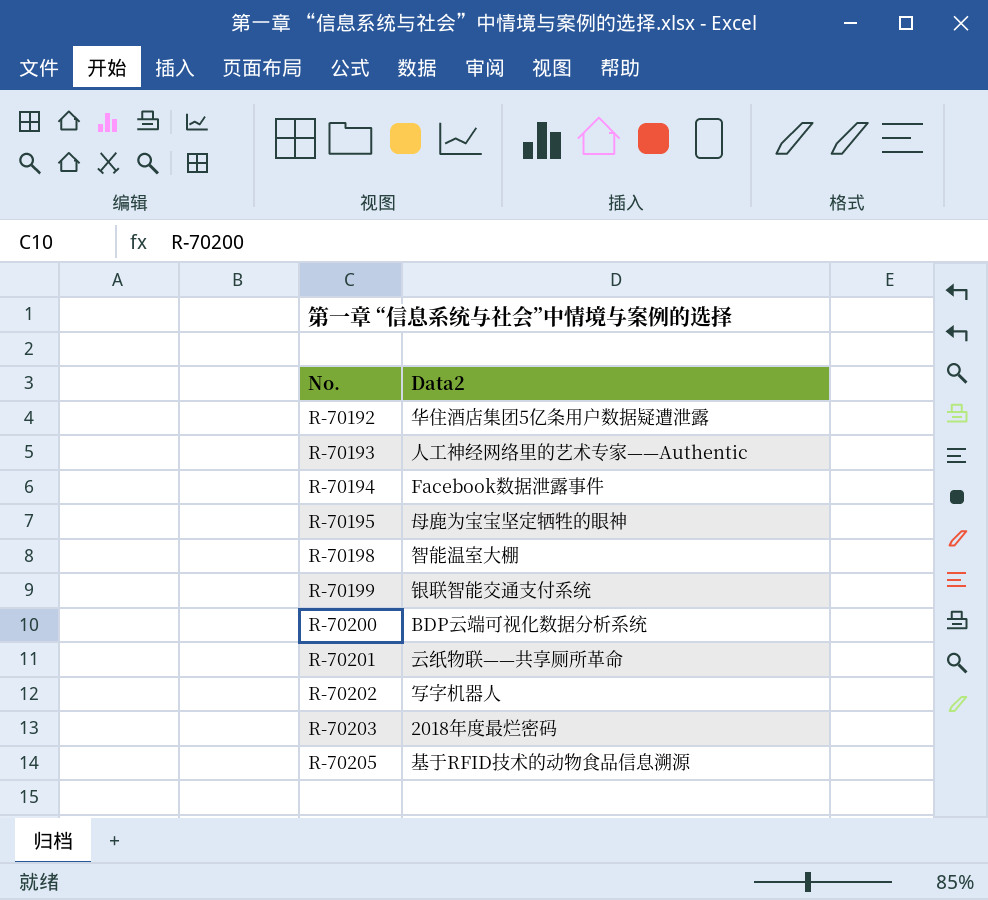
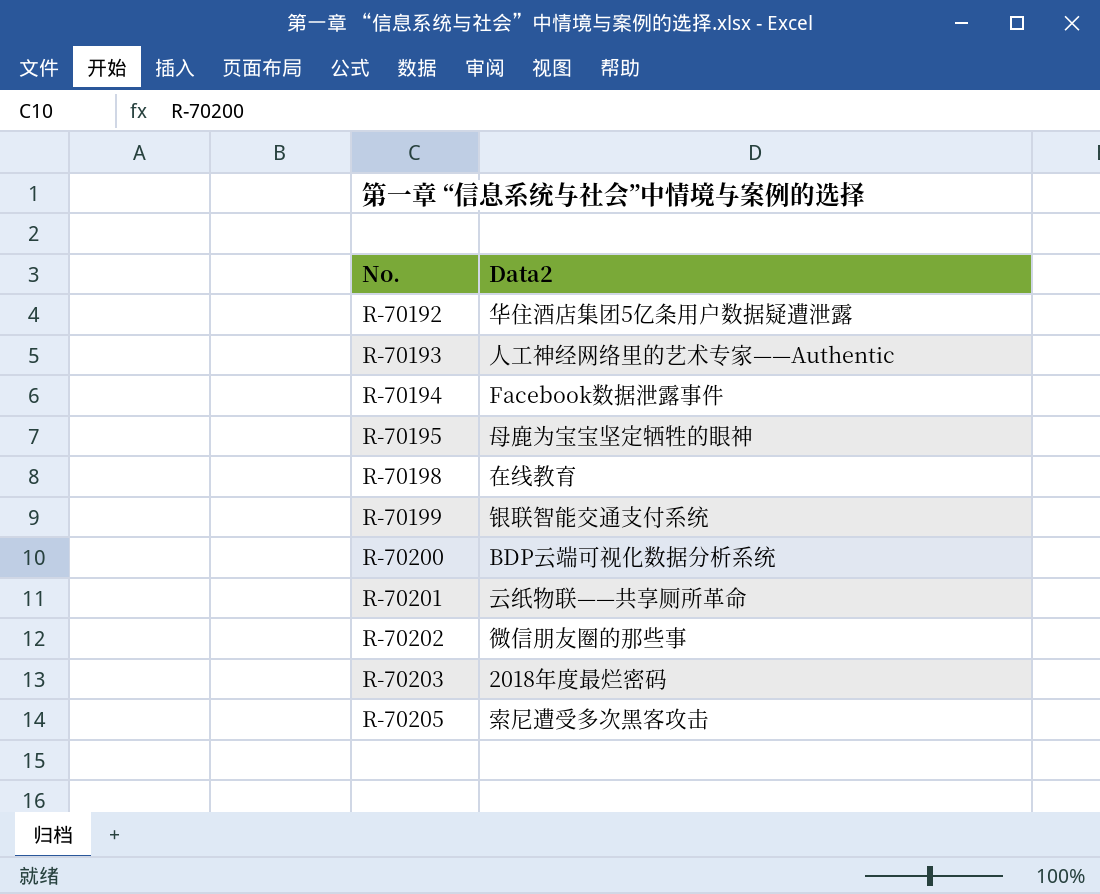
R-70198 | Data2: 智能温室大棚 -> 在线教育
R-70202 | Data2: 写字机器人 -> 微信朋友圈的那些事
R-70205 | Data2: 基于RFID技术的动物食品信息溯源 -> 索尼遭受多次黑客攻击

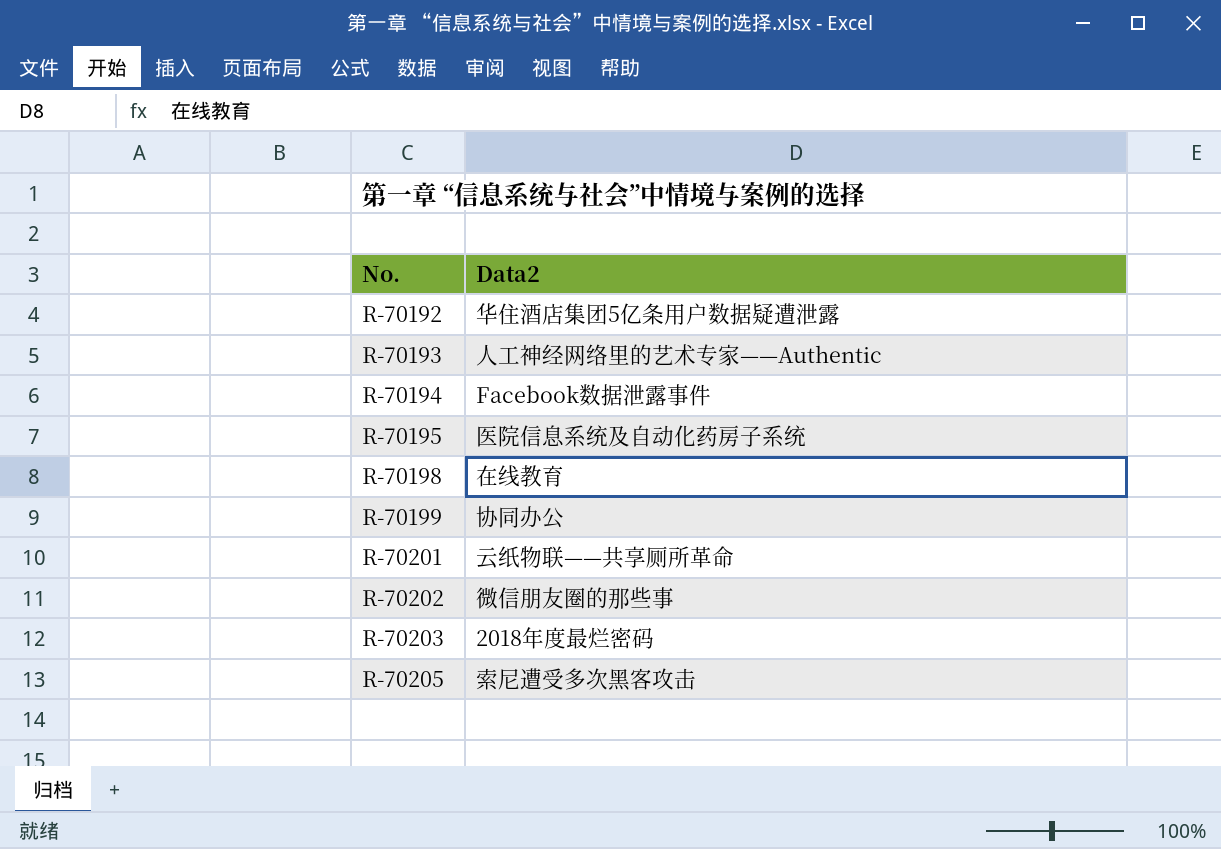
row R-70200: BDP云端可视化数据分析系统 -> none
R-70195 | Data2: 母鹿为宝宝坚定牺牲的眼神 -> 医院信息系统及自动化药房子系统
R-70199 | Data2: 银联智能交通支付系统 -> 协同办公

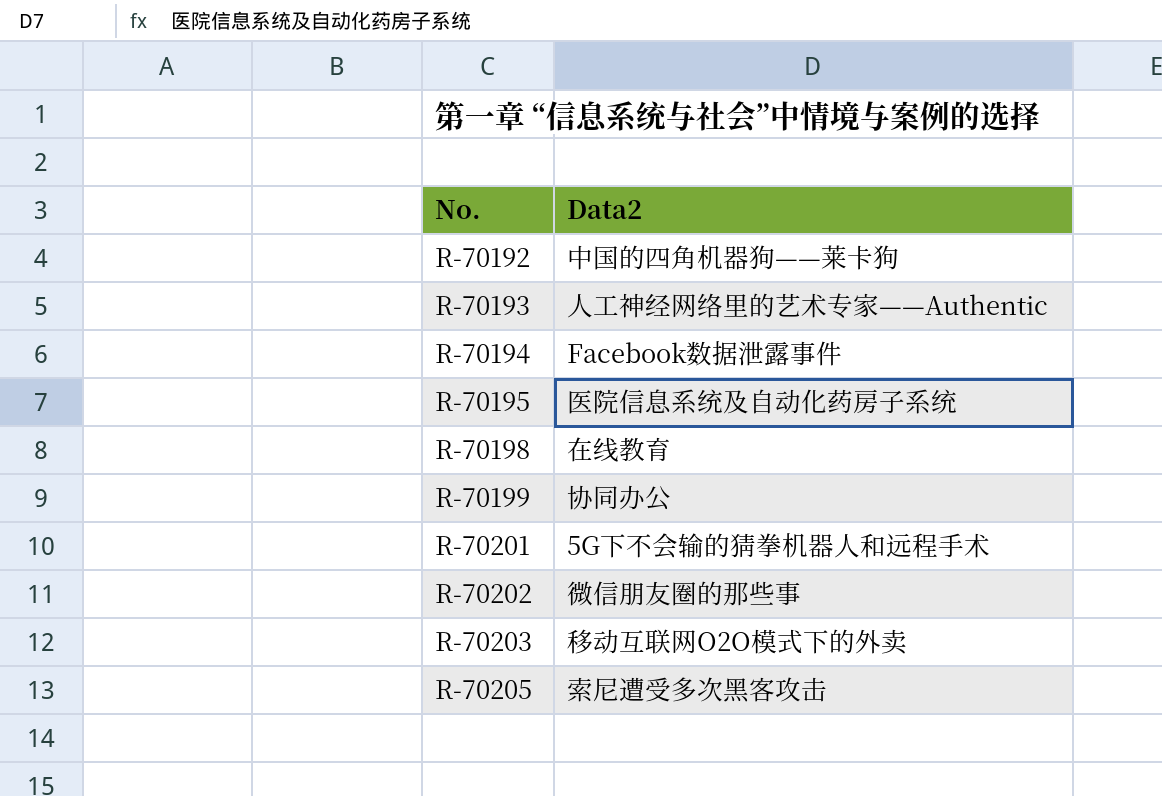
R-70192 | Data2: 华住酒店集团5亿条用户数据疑遭泄露 -> 中国的四角机器狗——莱卡狗
R-70201 | Data2: 云纸物联——共享厕所革命 -> 5G下不会输的猜拳机器人和远程手术
R-70203 | Data2: 2018年度最烂密码 -> 移动互联网O2O模式下的外卖

